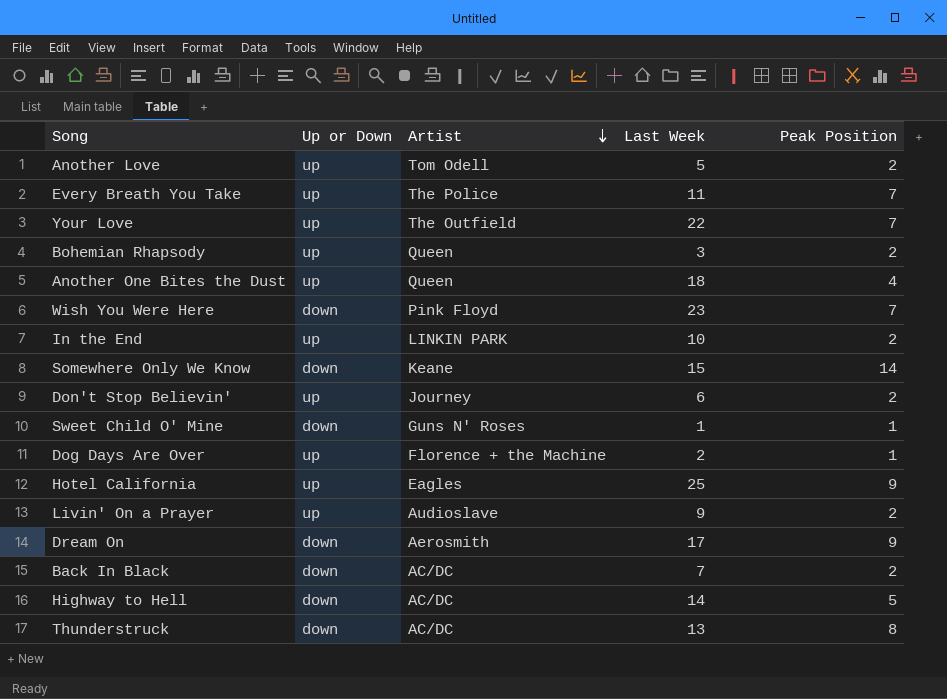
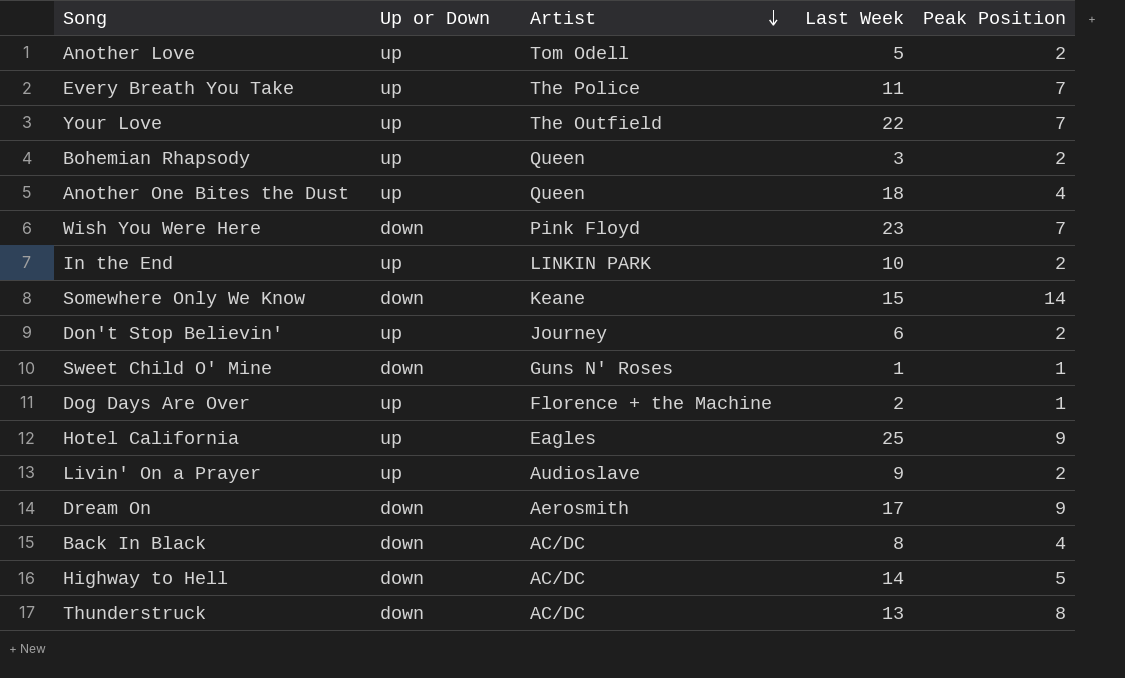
Back In Black | Last Week: 7 -> 8
Back In Black | Peak Position: 2 -> 4

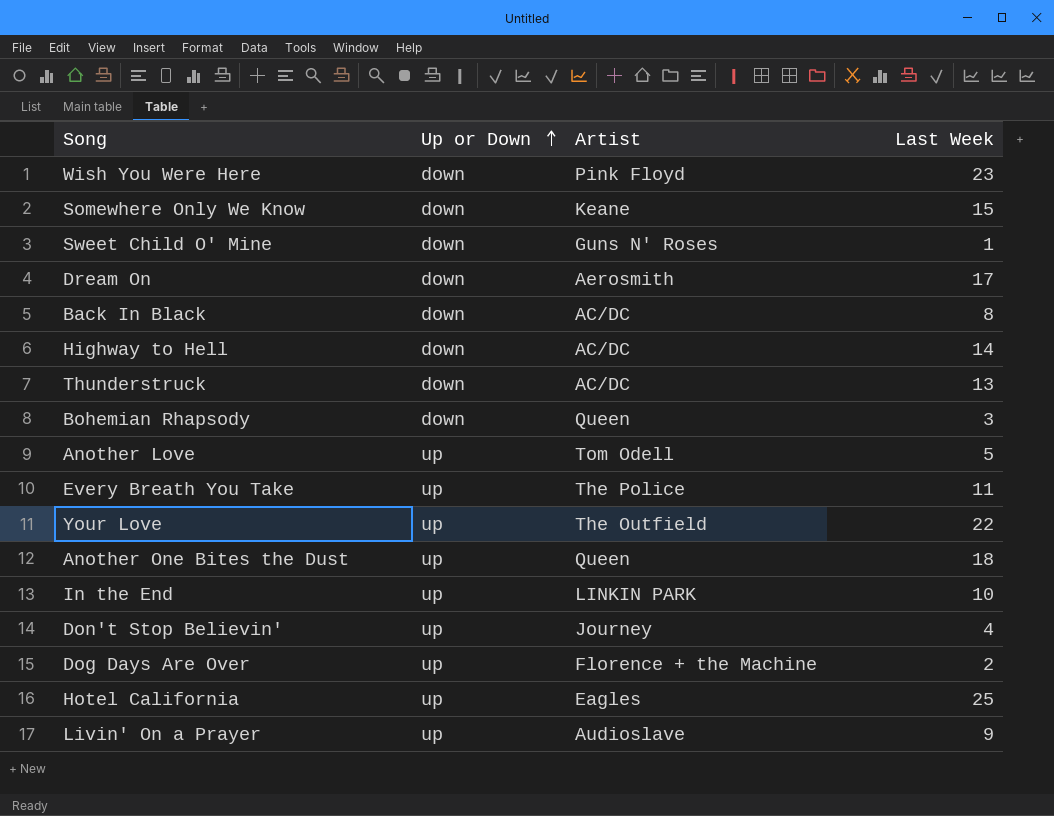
row order: Artist descending -> Up or Down ascending
column Peak Position | position: 5 -> none
Bohemian Rhapsody | Up or Down: up -> down
Don't Stop Believin' | Last Week: 6 -> 4

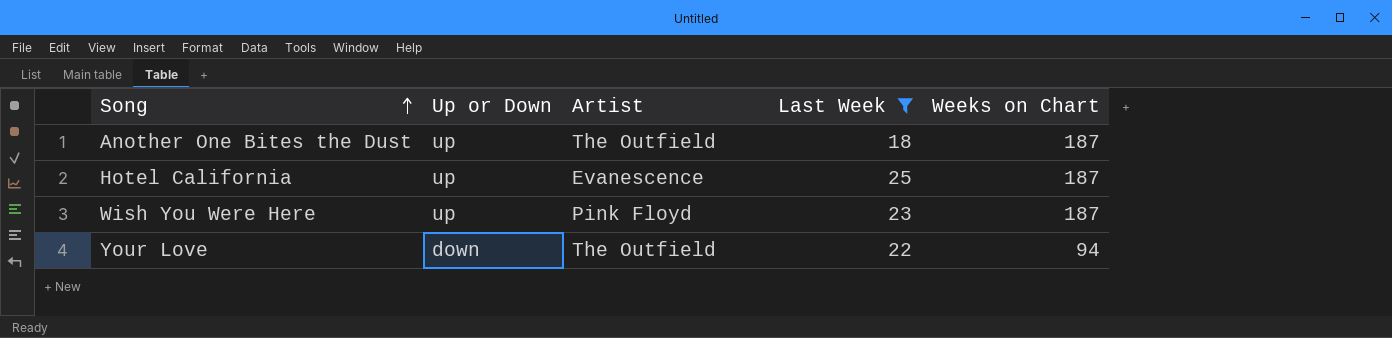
filter: none -> Last Week >= 18
row order: Up or Down ascending -> Song ascending
column Weeks on Chart | position: none -> 5
Another One Bites the Dust | Artist: Queen -> The Outfield
Hotel California | Artist: Eagles -> Evanescence
Wish You Were Here | Up or Down: down -> up
Your Love | Up or Down: up -> down

